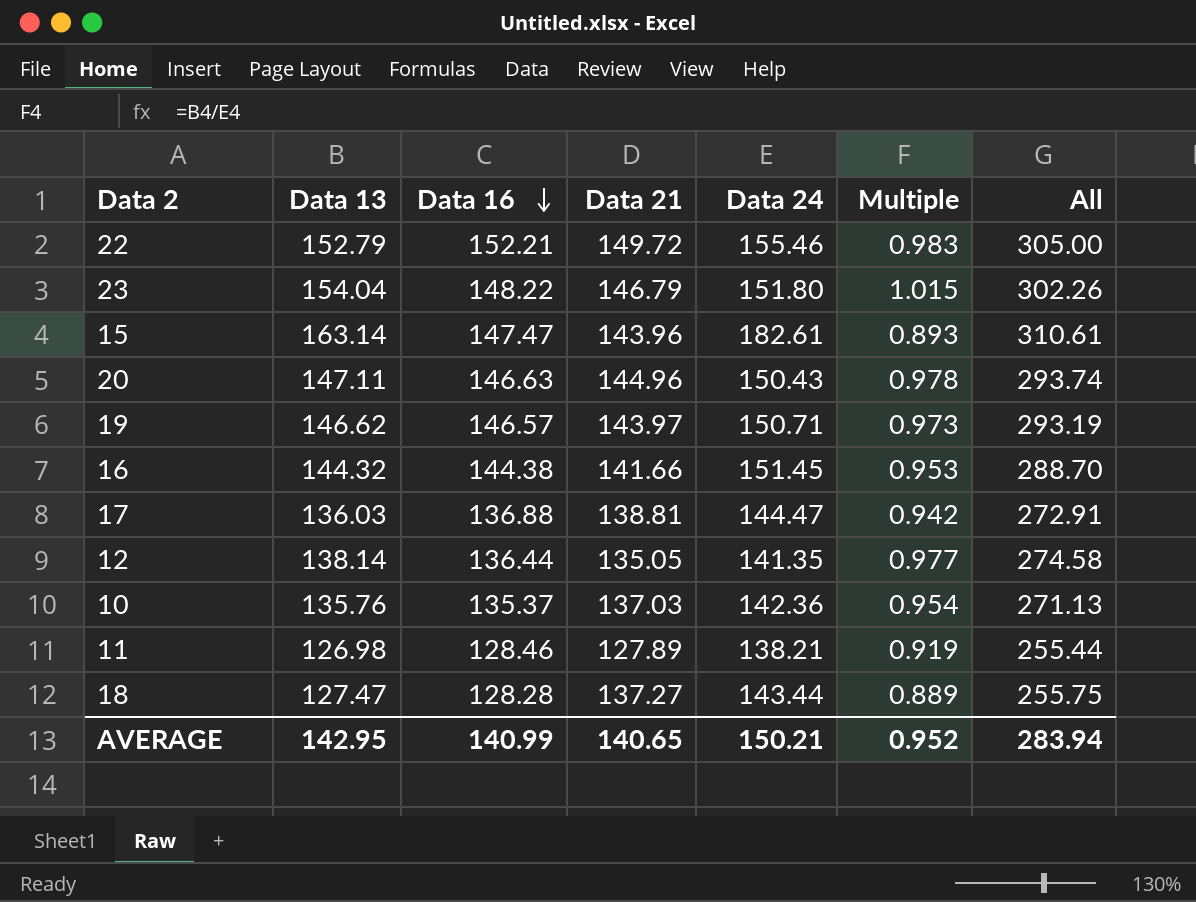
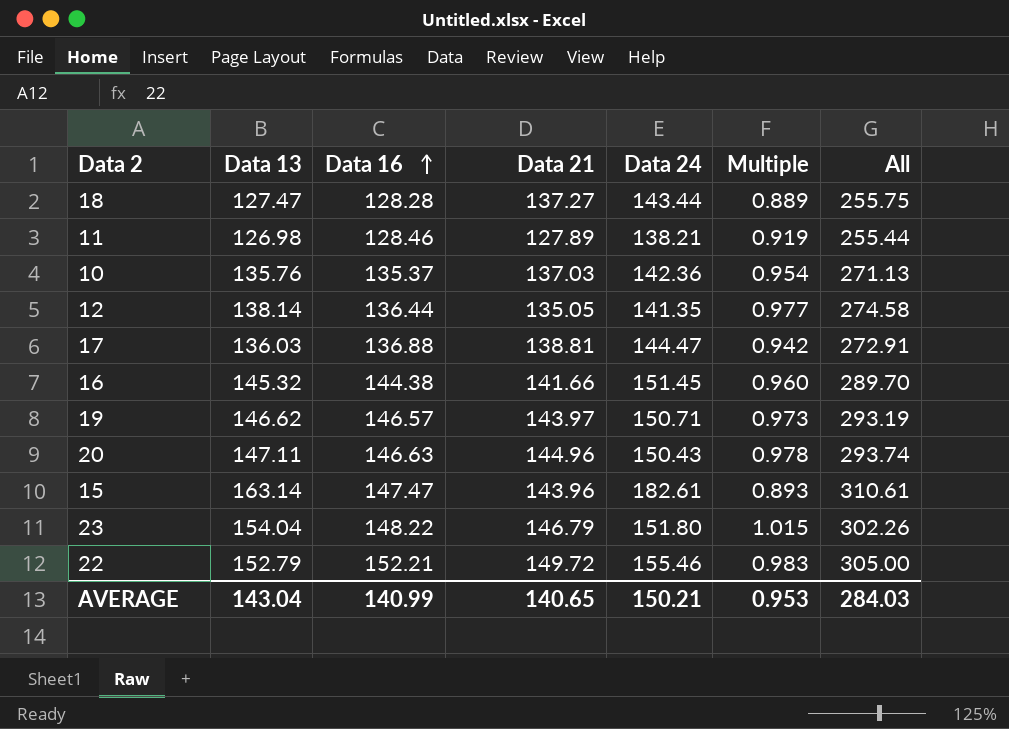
row order: Data 16 descending -> Data 16 ascending
16 | Data 13: 144.32 -> 145.32
16 | Multiple: 0.953 -> 0.960
16 | All: 288.70 -> 289.70
AVERAGE | Data 13: 142.95 -> 143.04
AVERAGE | Multiple: 0.952 -> 0.953
AVERAGE | All: 283.94 -> 284.03

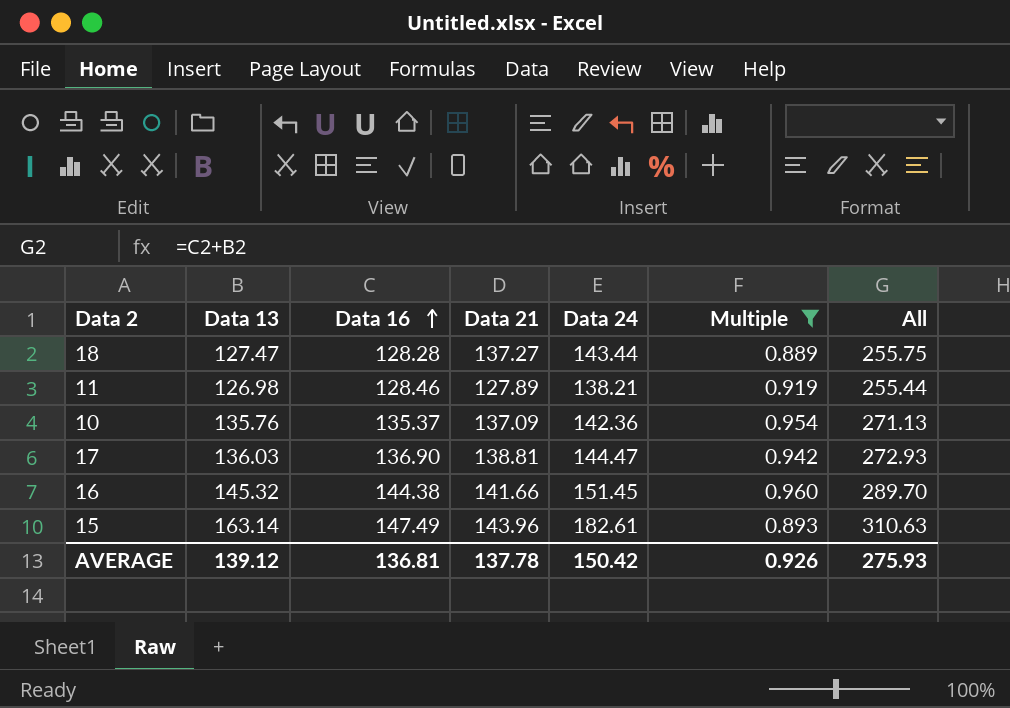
filter: none -> Multiple <= 0.960
10 | Data 21: 137.03 -> 137.09
17 | Data 16: 136.88 -> 136.90
17 | All: 272.91 -> 272.93
15 | Data 16: 147.47 -> 147.49
15 | All: 310.61 -> 310.63
AVERAGE | Data 13: 143.04 -> 139.12
AVERAGE | Data 16: 140.99 -> 136.81
AVERAGE | Data 21: 140.65 -> 137.78
AVERAGE | Data 24: 150.21 -> 150.42
AVERAGE | Multiple: 0.953 -> 0.926
AVERAGE | All: 284.03 -> 275.93

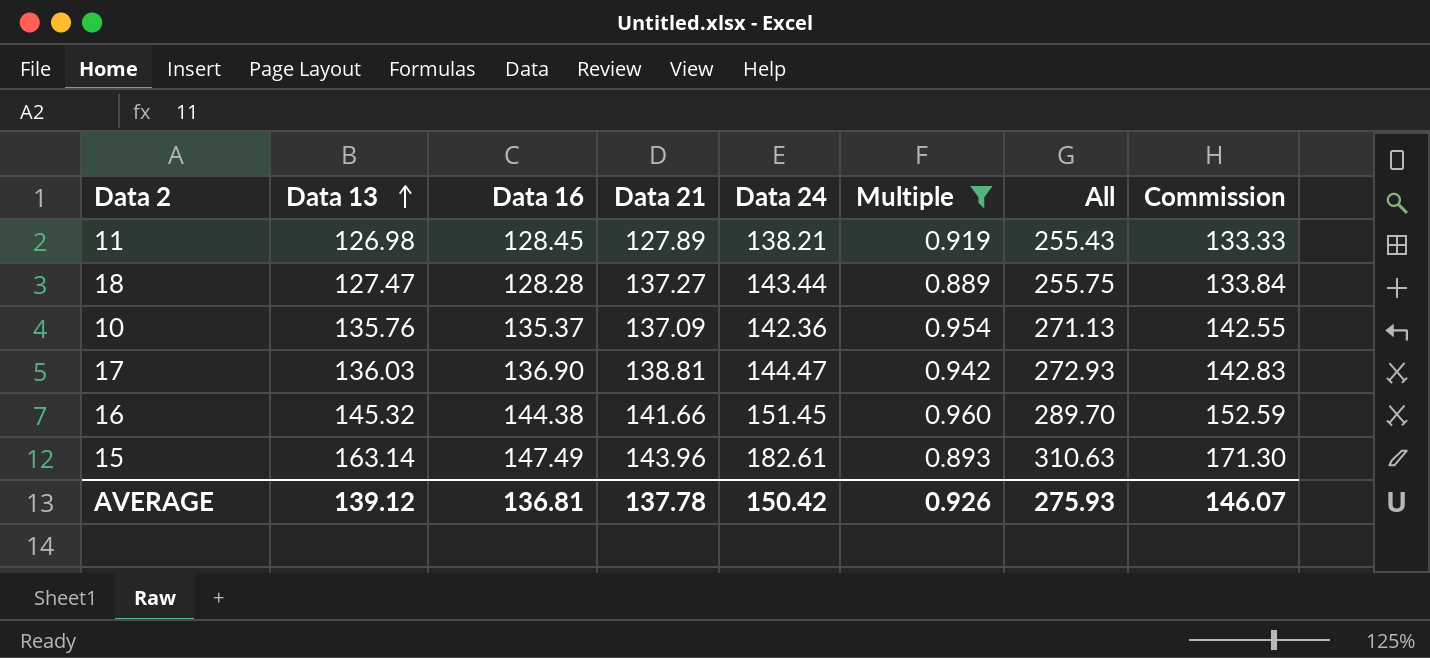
row order: Data 16 ascending -> Data 13 ascending
column Commission | formula: none -> [Data 13] * 1.05
11 | Data 16: 128.46 -> 128.45
11 | All: 255.44 -> 255.43

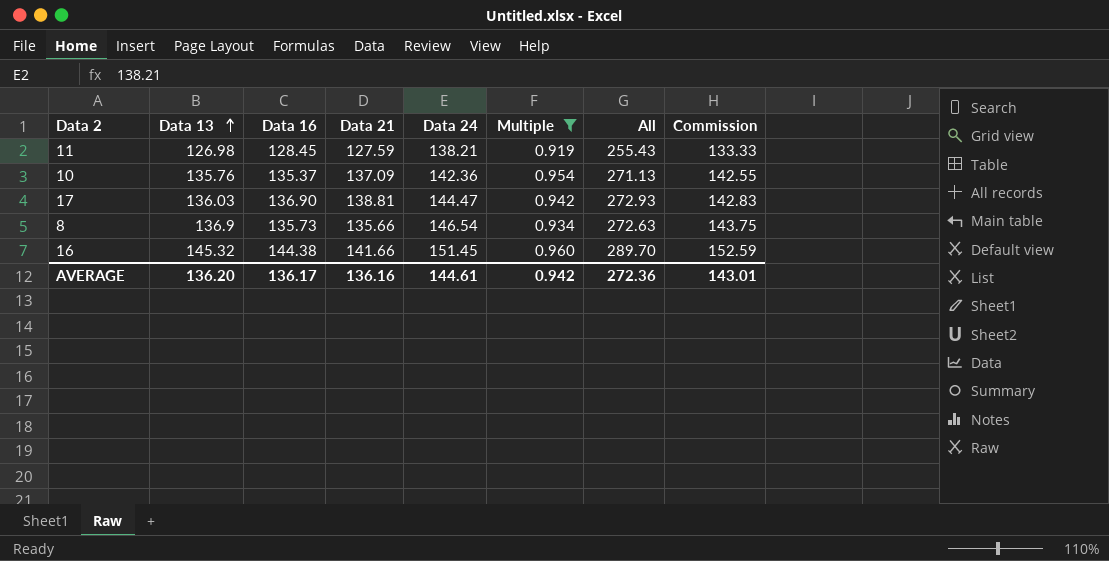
row 18: 127.47 | 128.28 | 137.27 | 143.44 | 0.889 | 255.75 | 133.84 -> none
row 15: 163.14 | 147.49 | 143.96 | 182.61 | 0.893 | 310.63 | 171.30 -> none
11 | Data 21: 127.89 -> 127.59
row 8: none -> 136.9 | 135.73 | 135.66 | 146.54 | 0.934 | 272.63 | 143.75
AVERAGE | Data 13: 139.12 -> 136.20
AVERAGE | Data 16: 136.81 -> 136.17
AVERAGE | Data 21: 137.78 -> 136.16
AVERAGE | Data 24: 150.42 -> 144.61
AVERAGE | Multiple: 0.926 -> 0.942
AVERAGE | All: 275.93 -> 272.36
AVERAGE | Commission: 146.07 -> 143.01

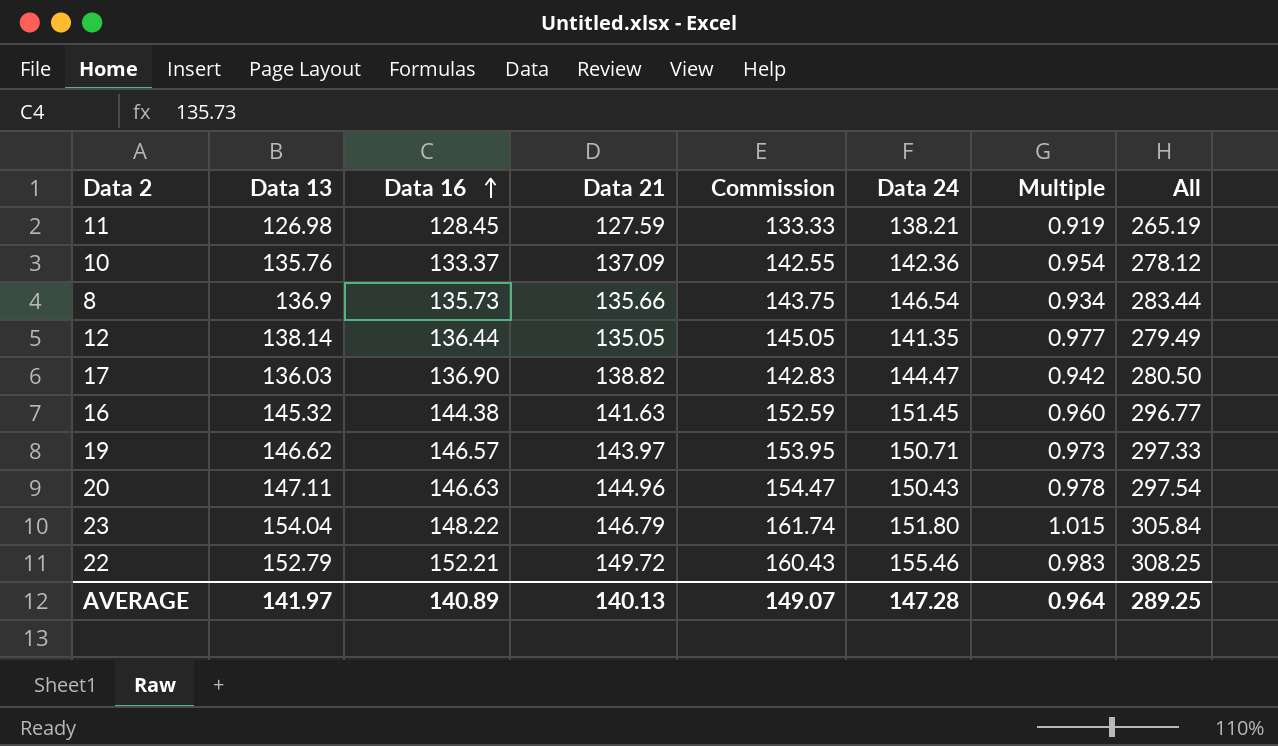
filter: Multiple <= 0.960 -> none
row order: Data 13 ascending -> Data 16 ascending
column Commission | position: 8 -> 5
column All | formula: [Data 13] + [Data 16] -> [Data 13] + [Data 24]
10 | Data 16: 135.37 -> 133.37
17 | Data 21: 138.81 -> 138.82
16 | Data 21: 141.66 -> 141.63
AVERAGE | Data 13: 136.20 -> 141.97
AVERAGE | Data 16: 136.17 -> 140.89
AVERAGE | Data 21: 136.16 -> 140.13
AVERAGE | Commission: 143.01 -> 149.07
AVERAGE | Data 24: 144.61 -> 147.28
AVERAGE | Multiple: 0.942 -> 0.964
AVERAGE | All: 272.36 -> 289.25

